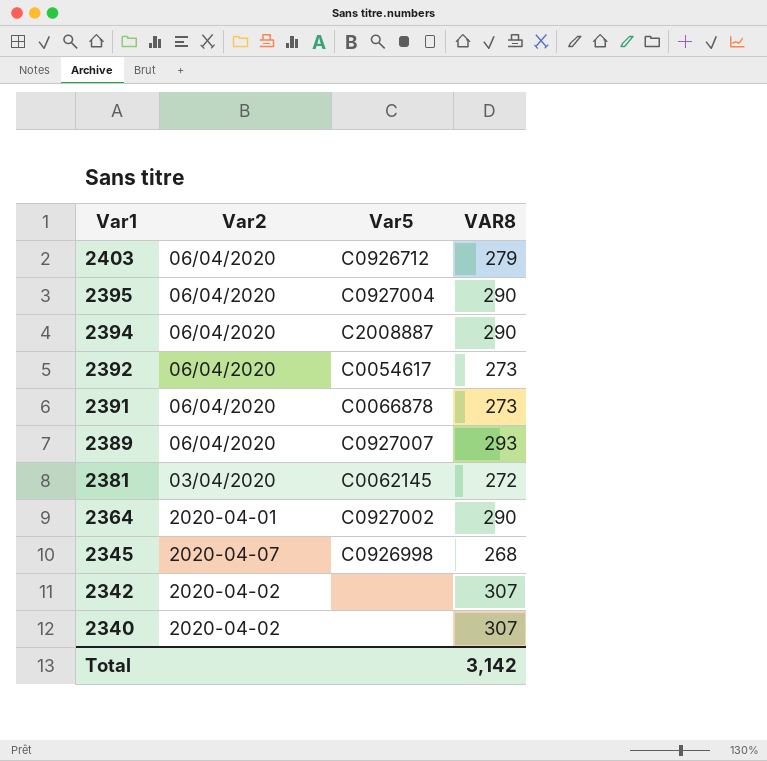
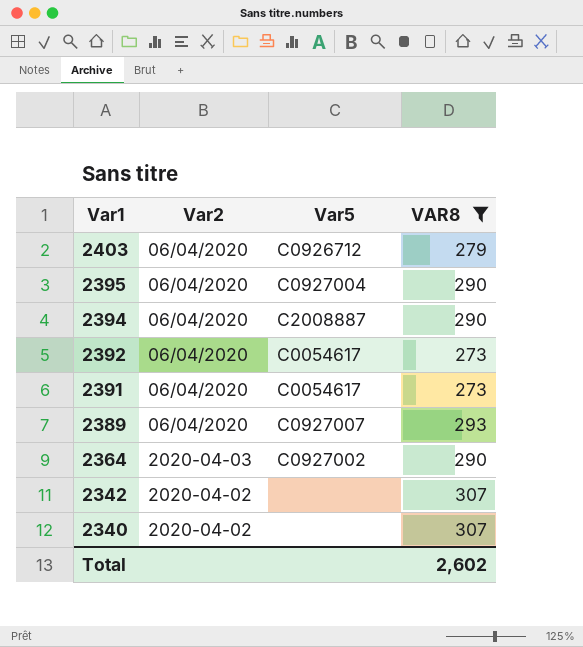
filter: none -> VAR8 >= 273
2391 | Var5: C0066878 -> C0054617
2364 | Var2: 2020-04-01 -> 2020-04-03
Total | VAR8: 3,142 -> 2,602

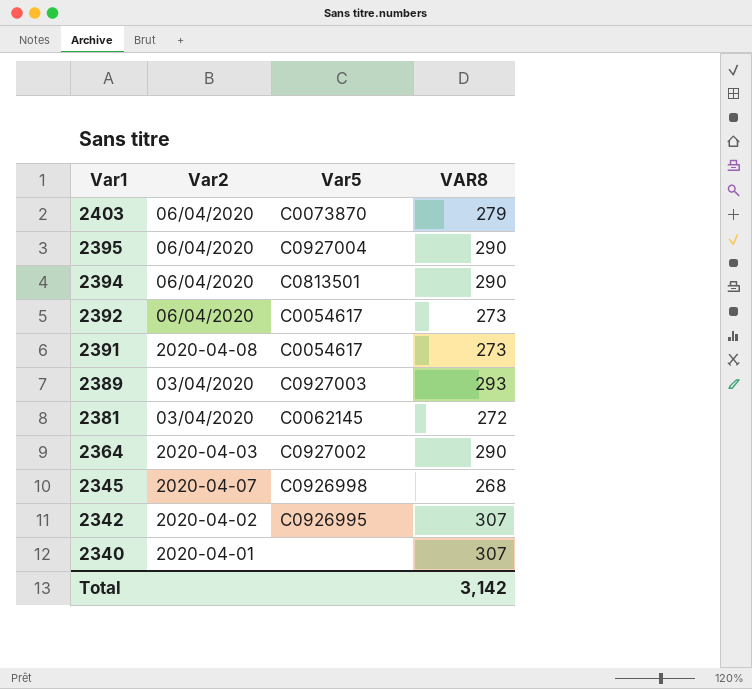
filter: VAR8 >= 273 -> none
2403 | Var5: C0926712 -> C0073870
2394 | Var5: C2008887 -> C0813501
2391 | Var2: 06/04/2020 -> 2020-04-08
2389 | Var2: 06/04/2020 -> 03/04/2020
2389 | Var5: C0927007 -> C0927003
2342 | Var5: none -> C0926995
2340 | Var2: 2020-04-02 -> 2020-04-01
Total | VAR8: 2,602 -> 3,142

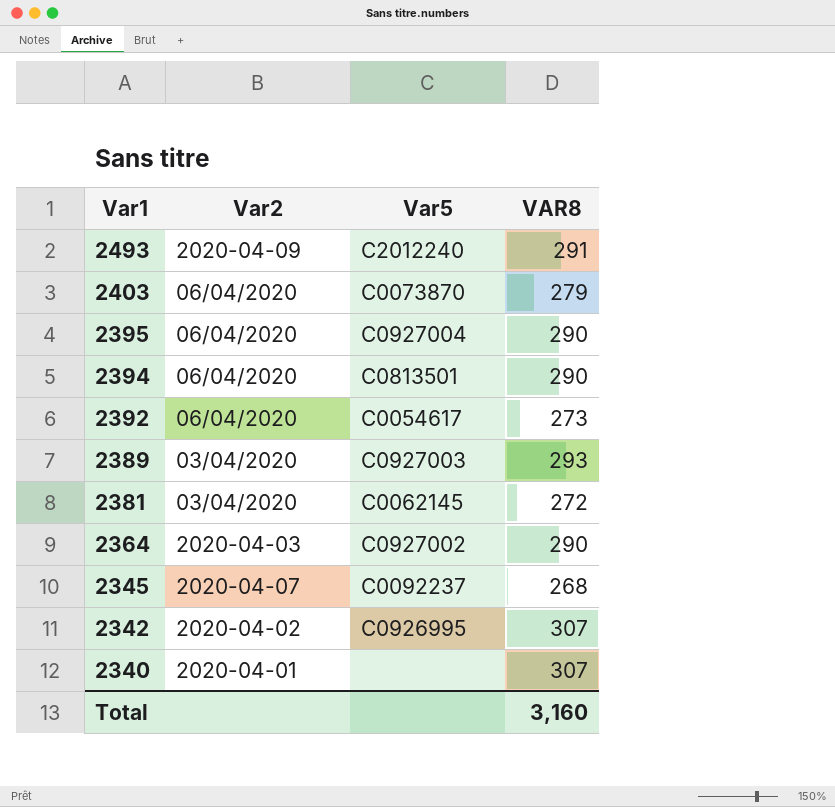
row 2391: 2020-04-08 | C0054617 | 273 -> none
row 2493: none -> 2020-04-09 | C2012240 | 291
2345 | Var5: C0926998 -> C0092237
Total | VAR8: 3,142 -> 3,160

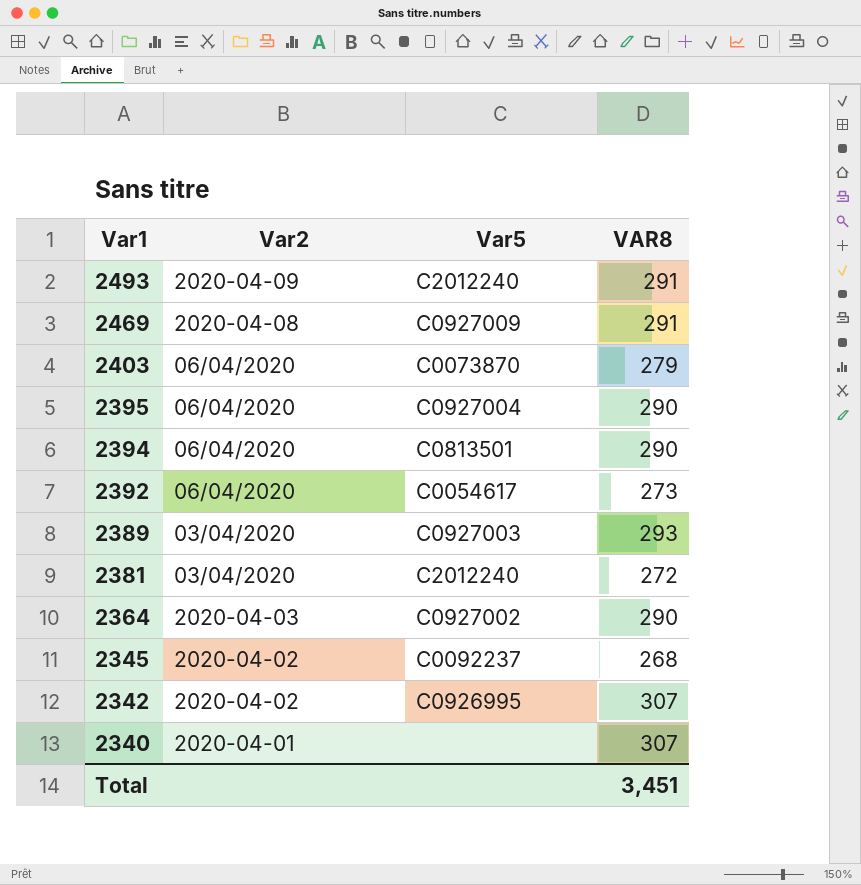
row 2469: none -> 2020-04-08 | C0927009 | 291
2381 | Var5: C0062145 -> C2012240
2345 | Var2: 2020-04-07 -> 2020-04-02
Total | VAR8: 3,160 -> 3,451

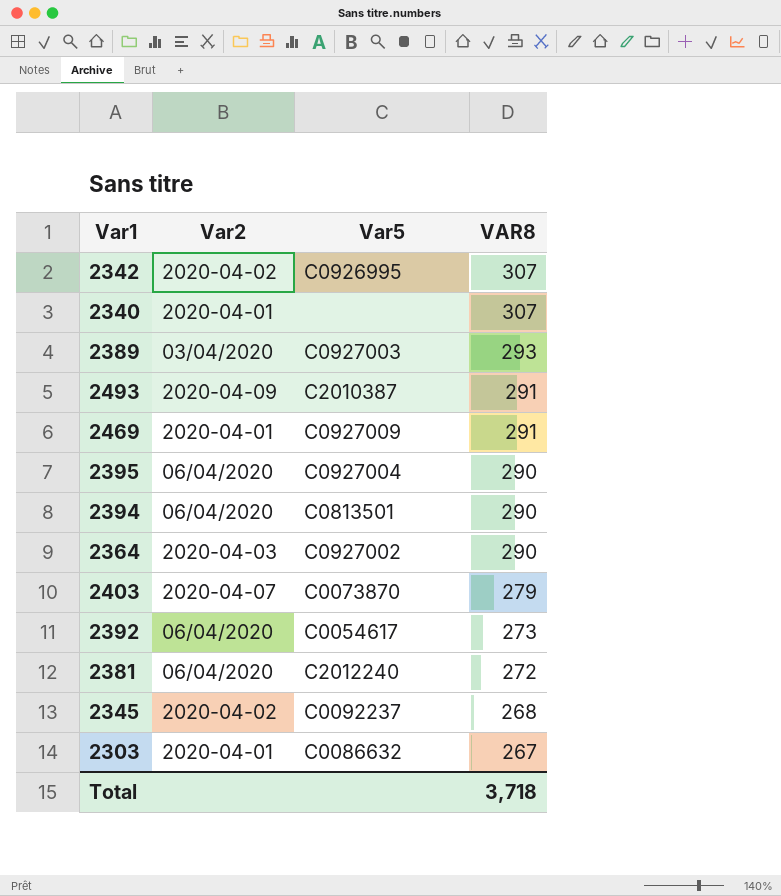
row order: Var1 descending -> VAR8 descending
2493 | Var5: C2012240 -> C2010387
2469 | Var2: 2020-04-08 -> 2020-04-01
2403 | Var2: 06/04/2020 -> 2020-04-07
2381 | Var2: 03/04/2020 -> 06/04/2020
row 2303: none -> 2020-04-01 | C0086632 | 267
Total | VAR8: 3,451 -> 3,718

